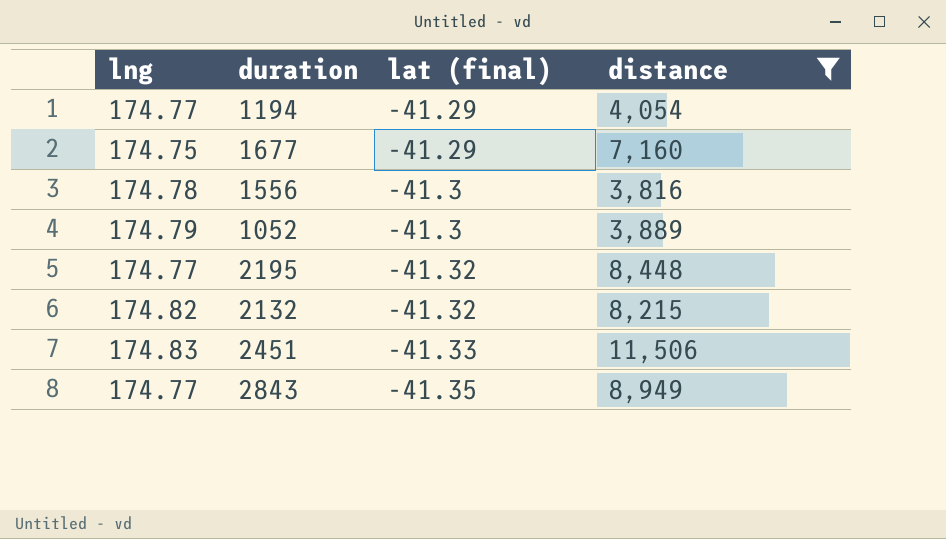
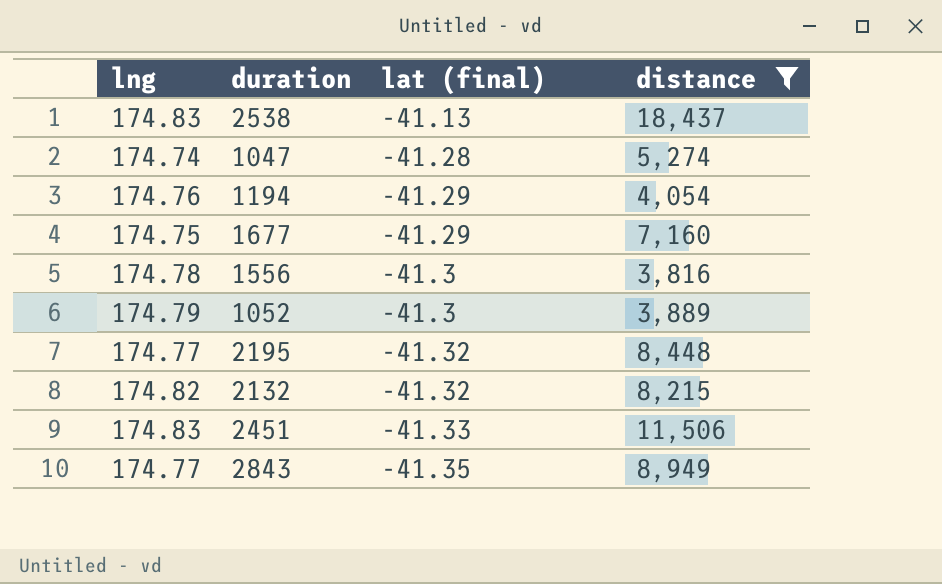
row 2538: none -> 174.83 | -41.13 | 18,437
row 1047: none -> 174.74 | -41.28 | 5,274
1194 | lng: 174.77 -> 174.76

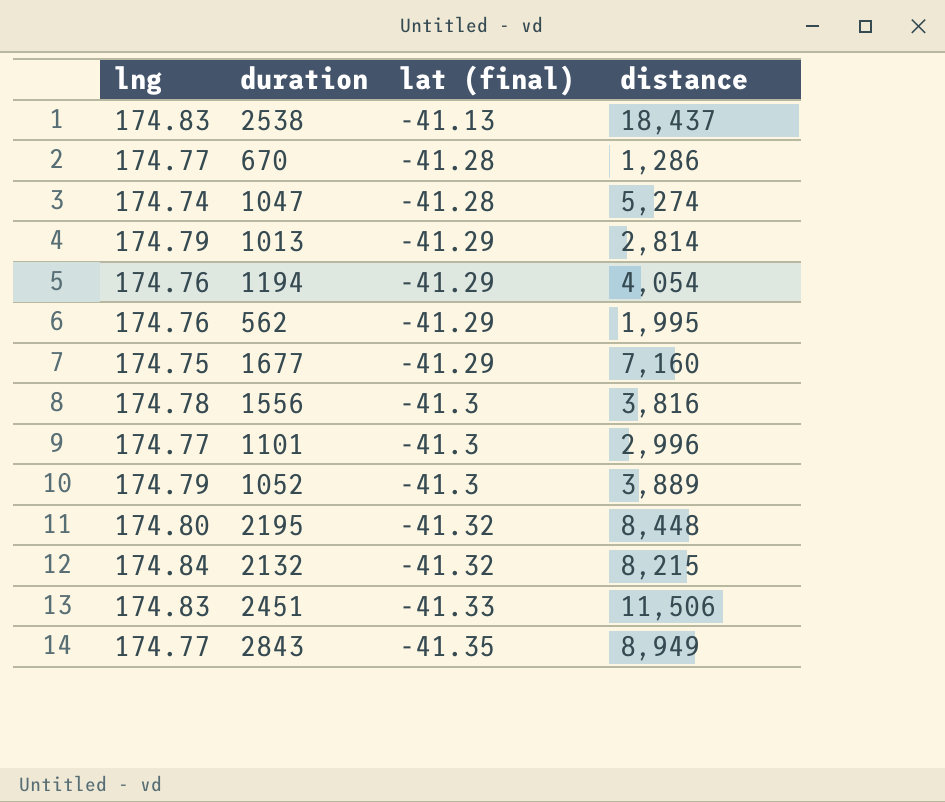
filter: distance >= 3,816 -> none
2195 | lng: 174.77 -> 174.80
2132 | lng: 174.82 -> 174.84

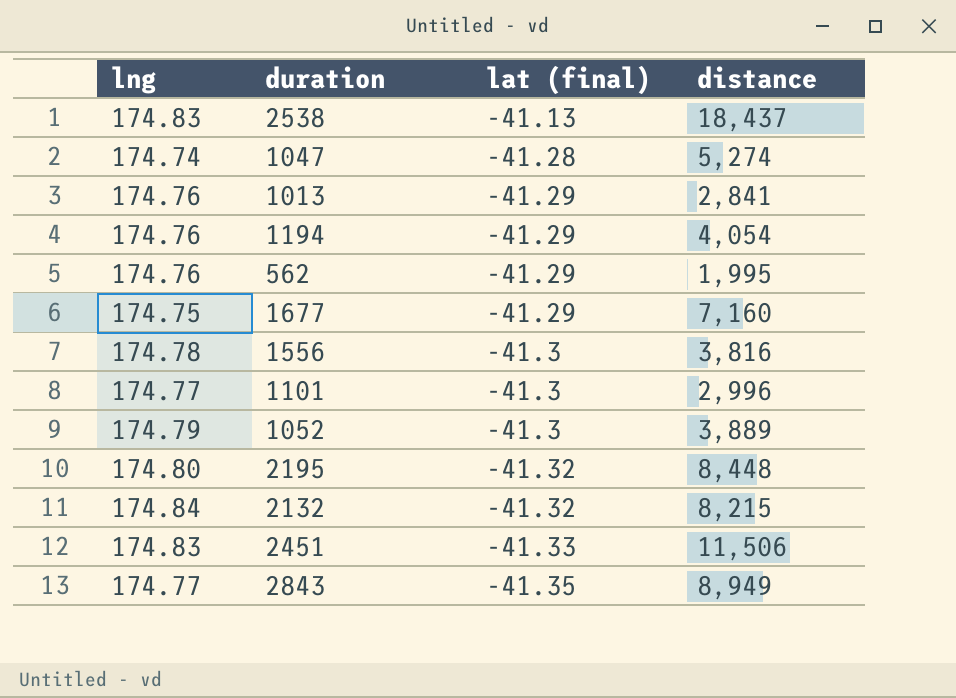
row 670: 174.77 | -41.28 | 1,286 -> none
1013 | lng: 174.79 -> 174.76
1013 | distance: 2,814 -> 2,841

